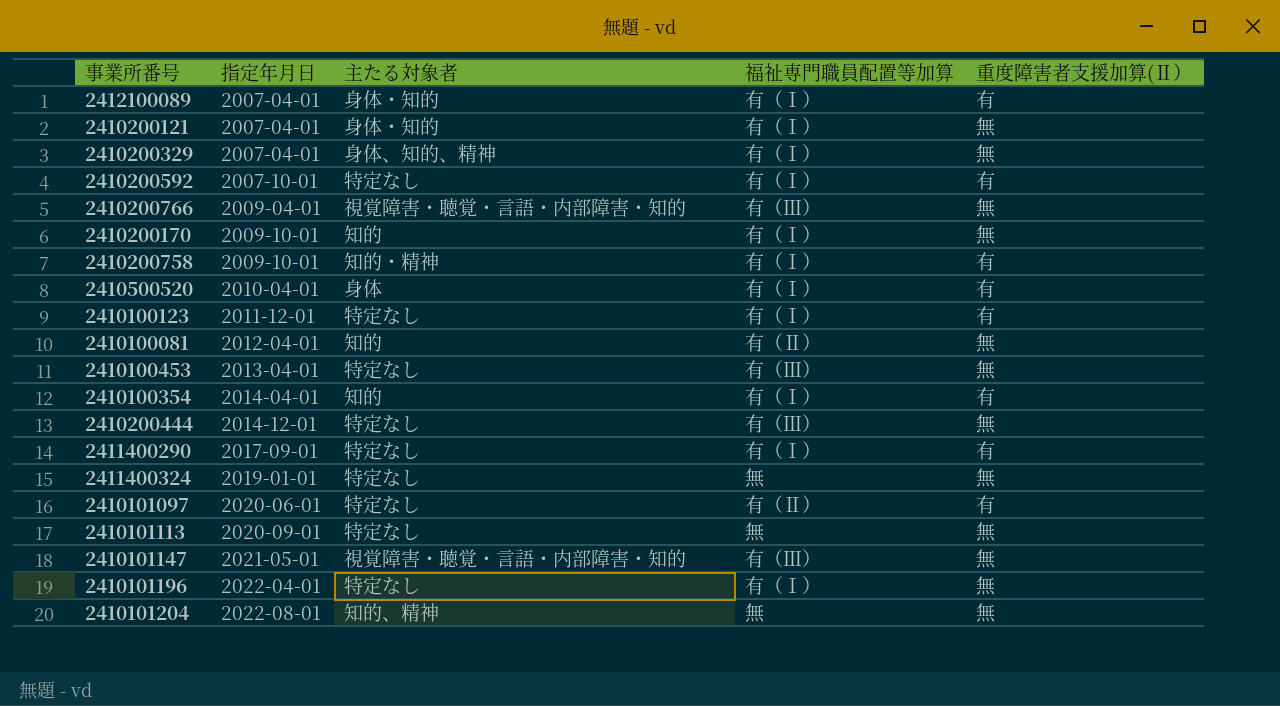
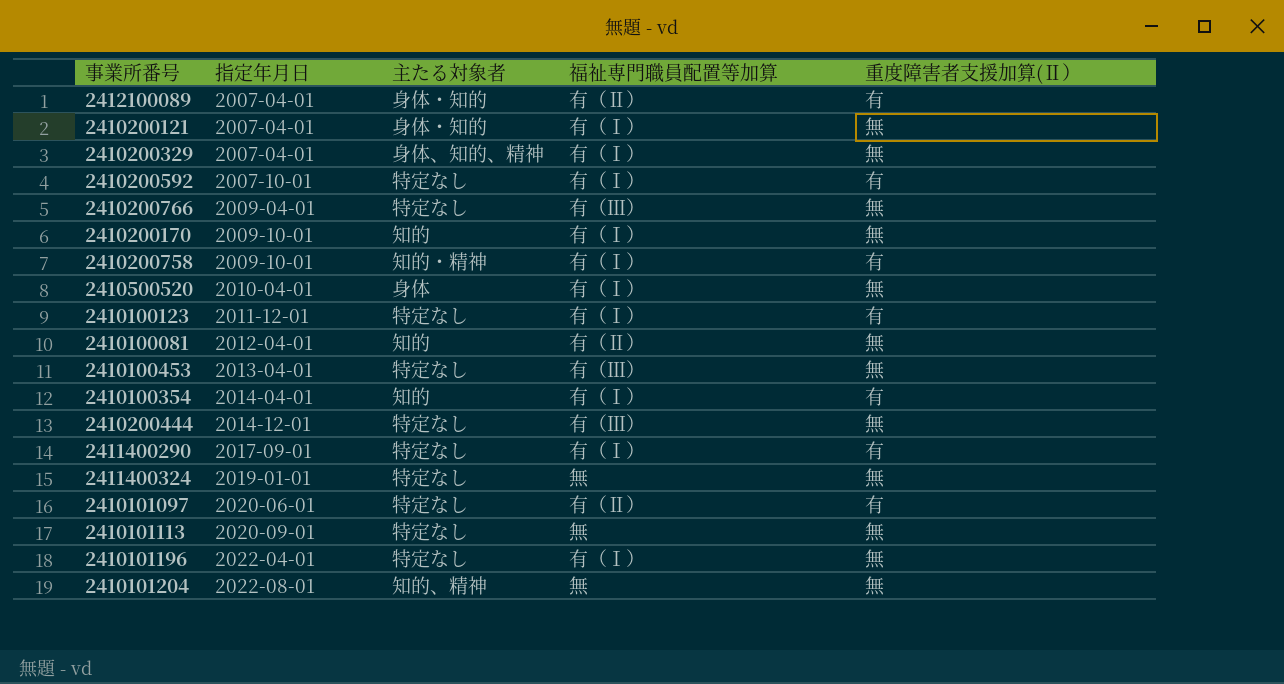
row 2410101147: 2021-05-01 | 視覚障害・聴覚・言語・内部障害・知的 | 有（Ⅲ） | 無 -> none
2412100089 | 福祉専門職員配置等加算: 有（Ⅰ） -> 有（Ⅱ）
2410200766 | 主たる対象者: 視覚障害・聴覚・言語・内部障害・知的 -> 特定なし
2410500520 | 重度障害者支援加算(Ⅱ）: 有 -> 無

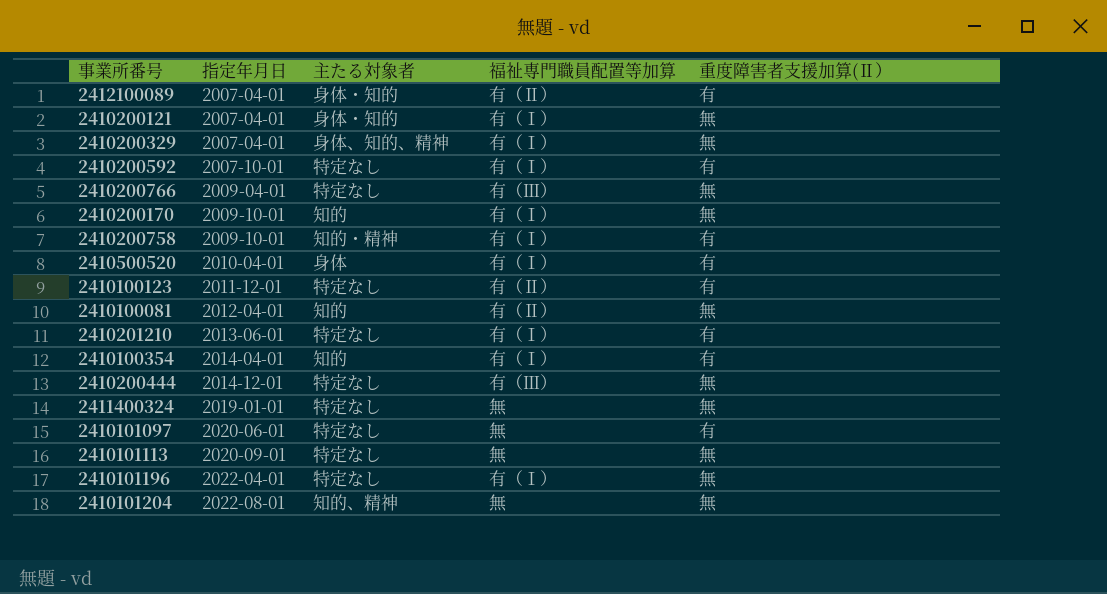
row 2410100453: 2013-04-01 | 特定なし | 有（Ⅲ） | 無 -> none
row 2411400290: 2017-09-01 | 特定なし | 有（Ⅰ） | 有 -> none
2410500520 | 重度障害者支援加算(Ⅱ）: 無 -> 有
2410100123 | 福祉専門職員配置等加算: 有（Ⅰ） -> 有（Ⅱ）
row 2410201210: none -> 2013-06-01 | 特定なし | 有（Ⅰ） | 有
2410101097 | 福祉専門職員配置等加算: 有（Ⅱ） -> 無

